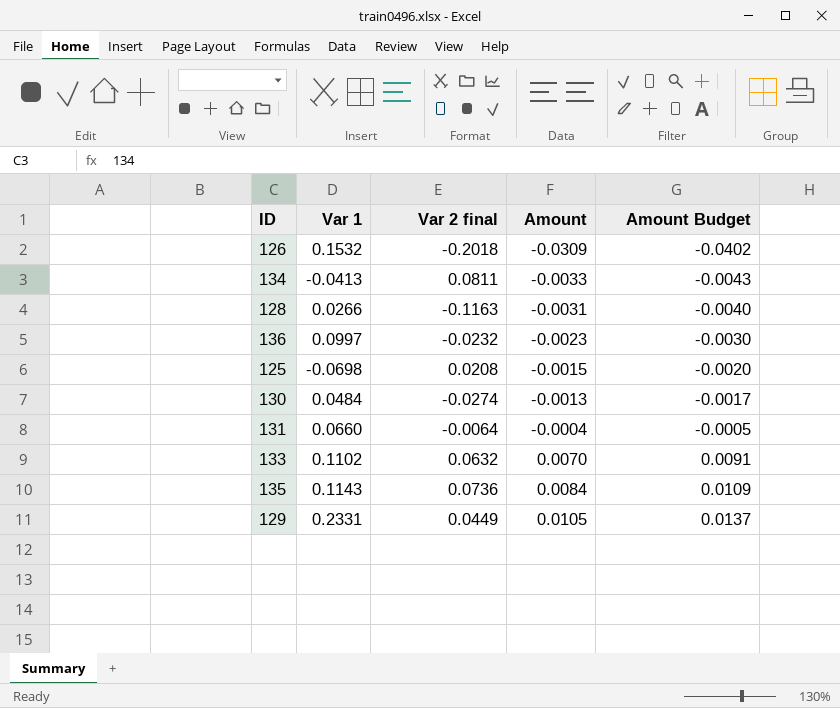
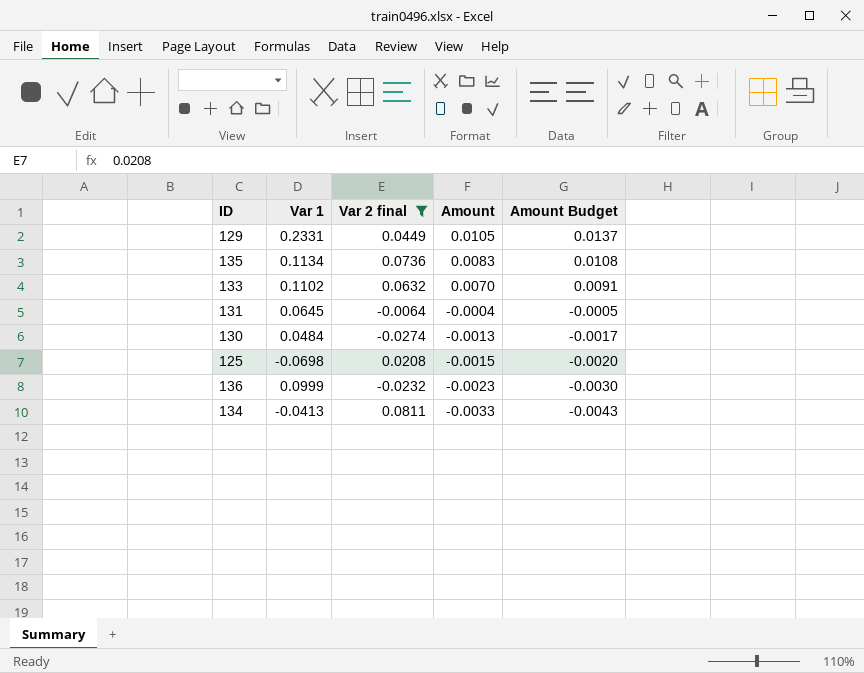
filter: none -> Var 2 final >= -0.0274
row order: Amount ascending -> Amount descending
135 | Var 1: 0.1143 -> 0.1134
135 | Amount: 0.0084 -> 0.0083
135 | Amount Budget: 0.0109 -> 0.0108
131 | Var 1: 0.0660 -> 0.0645
136 | Var 1: 0.0997 -> 0.0999

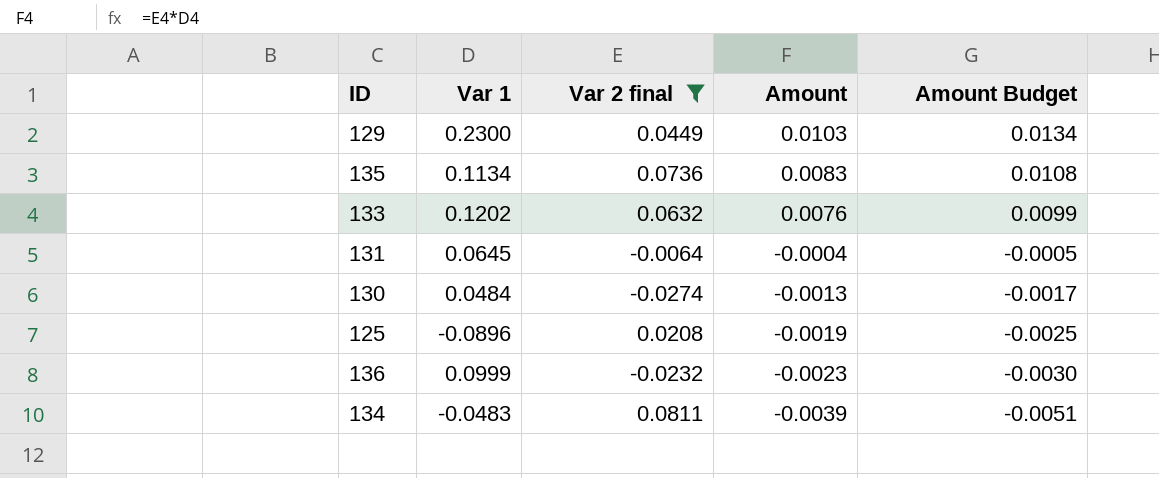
129 | Var 1: 0.2331 -> 0.2300
129 | Amount: 0.0105 -> 0.0103
129 | Amount Budget: 0.0137 -> 0.0134
133 | Var 1: 0.1102 -> 0.1202
133 | Amount: 0.0070 -> 0.0076
133 | Amount Budget: 0.0091 -> 0.0099
125 | Var 1: -0.0698 -> -0.0896
125 | Amount: -0.0015 -> -0.0019
125 | Amount Budget: -0.0020 -> -0.0025
134 | Var 1: -0.0413 -> -0.0483
134 | Amount: -0.0033 -> -0.0039
134 | Amount Budget: -0.0043 -> -0.0051

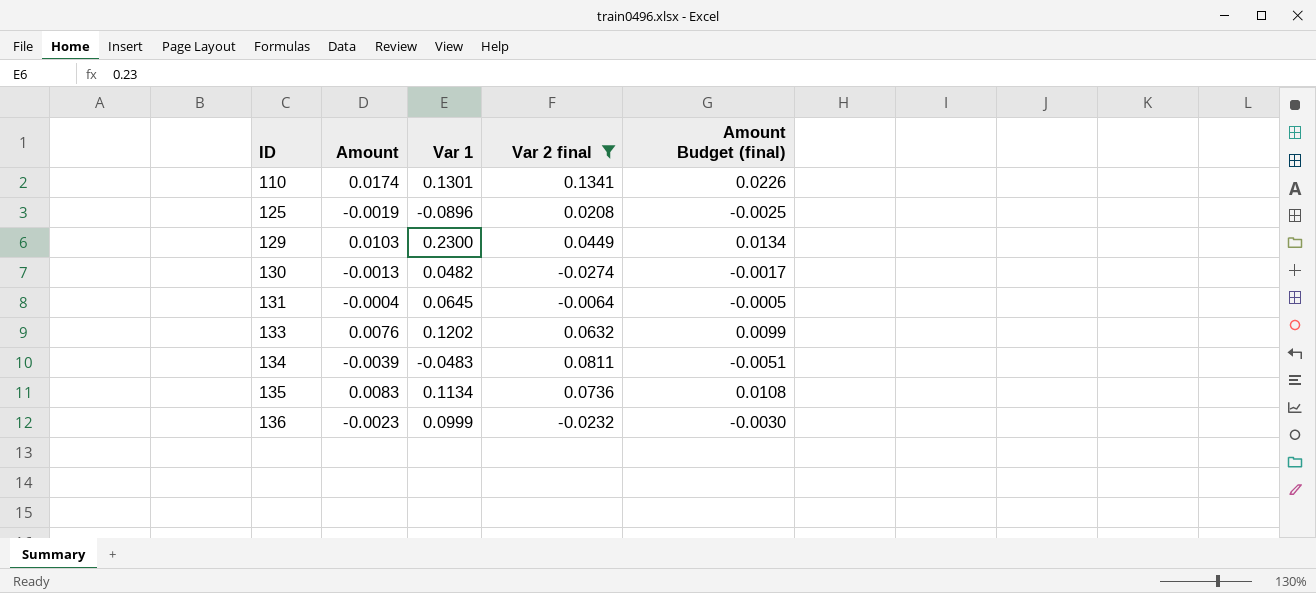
row order: Amount descending -> ID ascending
column Amount | position: 4 -> 2
column name: Amount Budget -> Amount Budget (final)
row 110: none -> 0.0174 | 0.1301 | 0.1341 | 0.0226
130 | Var 1: 0.0484 -> 0.0482

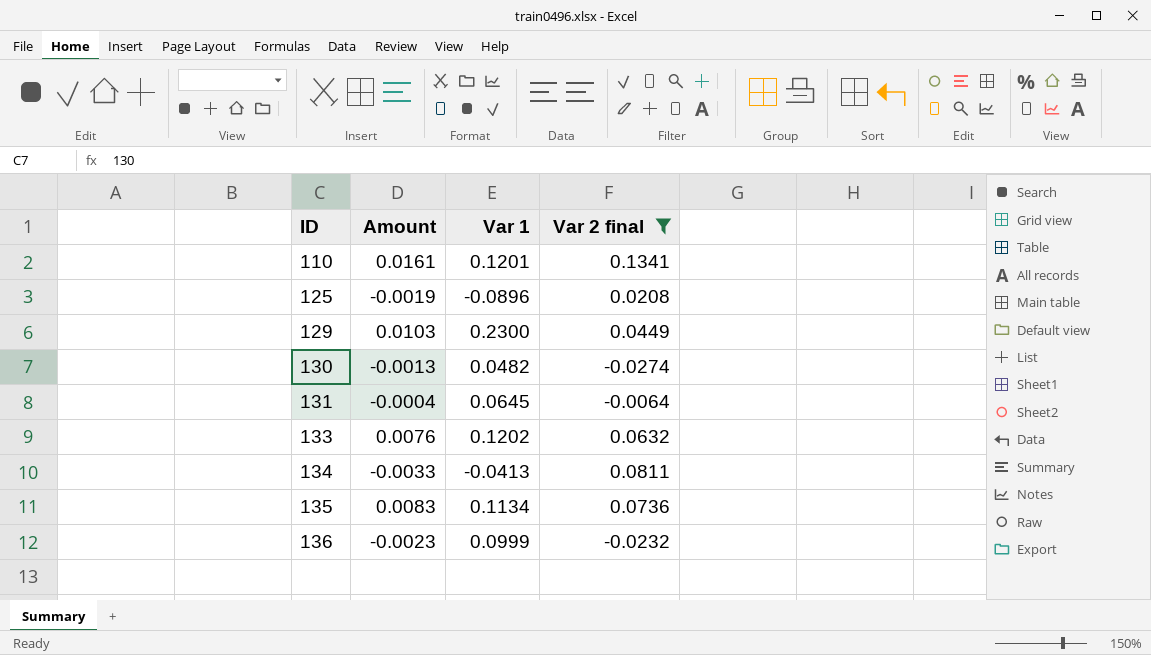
column Amount Budget (final) | formula: [Amount] * 1.3 -> none
110 | Amount: 0.0174 -> 0.0161
110 | Var 1: 0.1301 -> 0.1201
134 | Amount: -0.0039 -> -0.0033
134 | Var 1: -0.0483 -> -0.0413

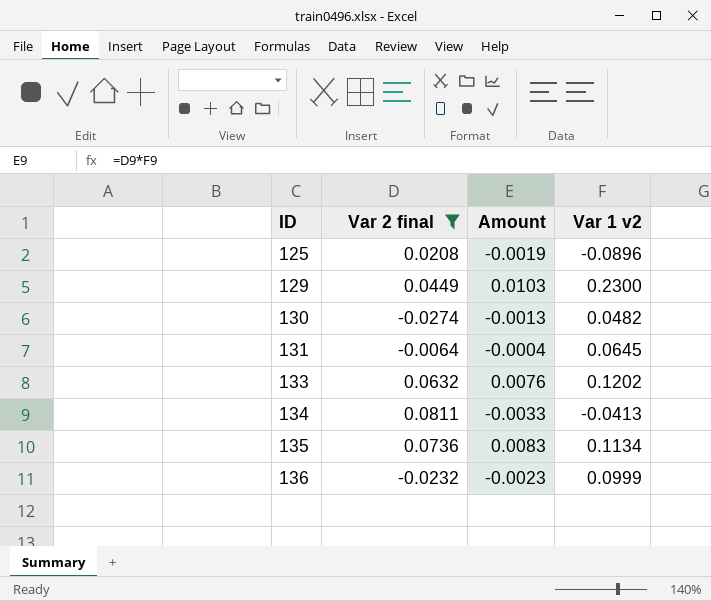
column Var 2 final | position: 4 -> 2
column name: Var 1 -> Var 1 v2
row 110: 0.0161 | 0.1201 | 0.1341 -> none

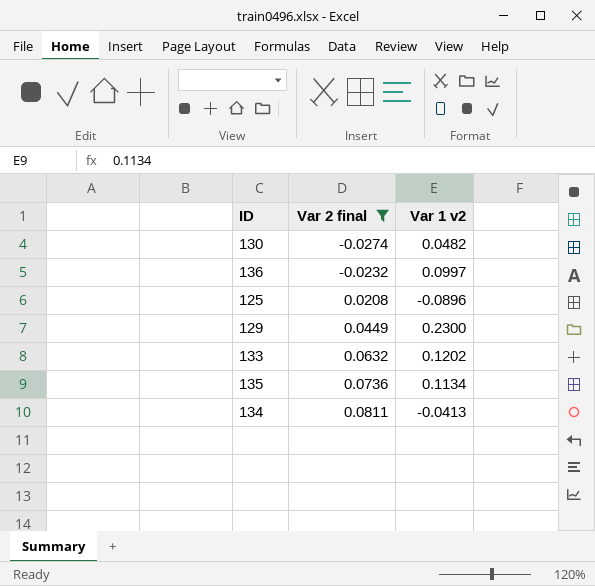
row order: ID ascending -> Var 2 final ascending
column Amount | formula: [Var 2 final] * [Var 1 v2] -> none
row 131: -0.0064 | -0.0004 | 0.0645 -> none
136 | Var 1 v2: 0.0999 -> 0.0997

